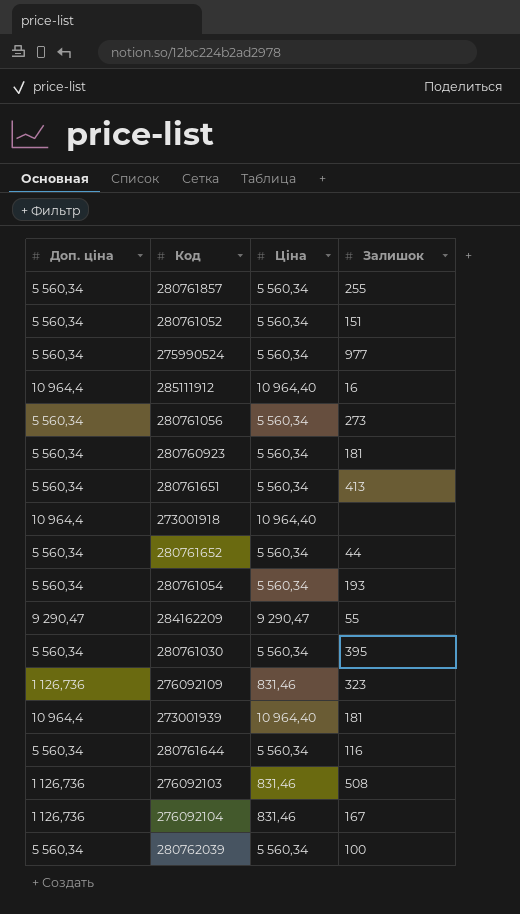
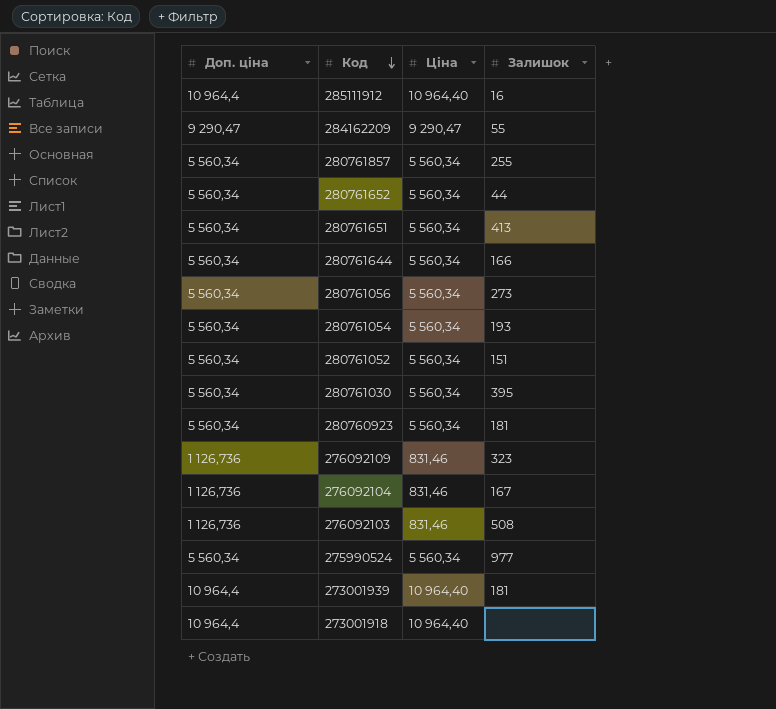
row order: none -> Код descending
row 280762039: 5 560,34 | 5 560,34 | 100 -> none
280761644 | Залишок: 116 -> 166

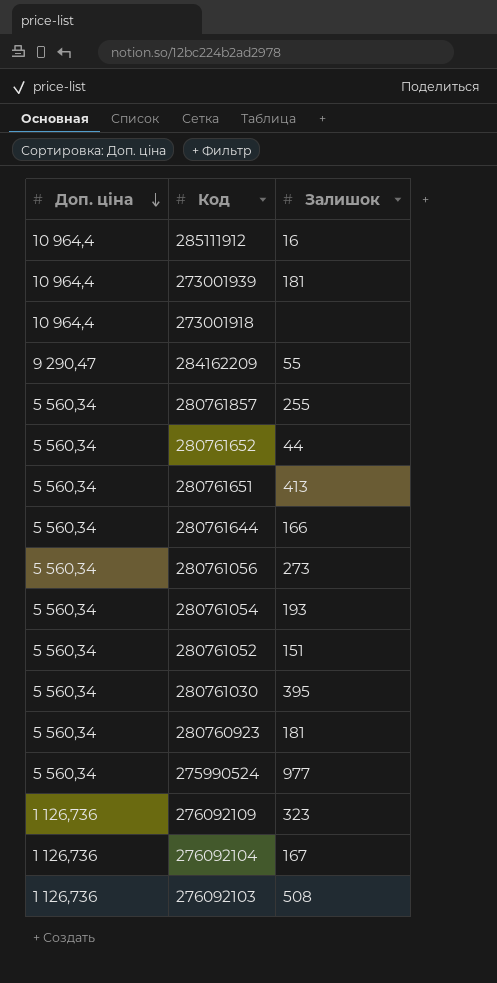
row order: Код descending -> Доп. ціна descending
column Ціна | position: 3 -> none

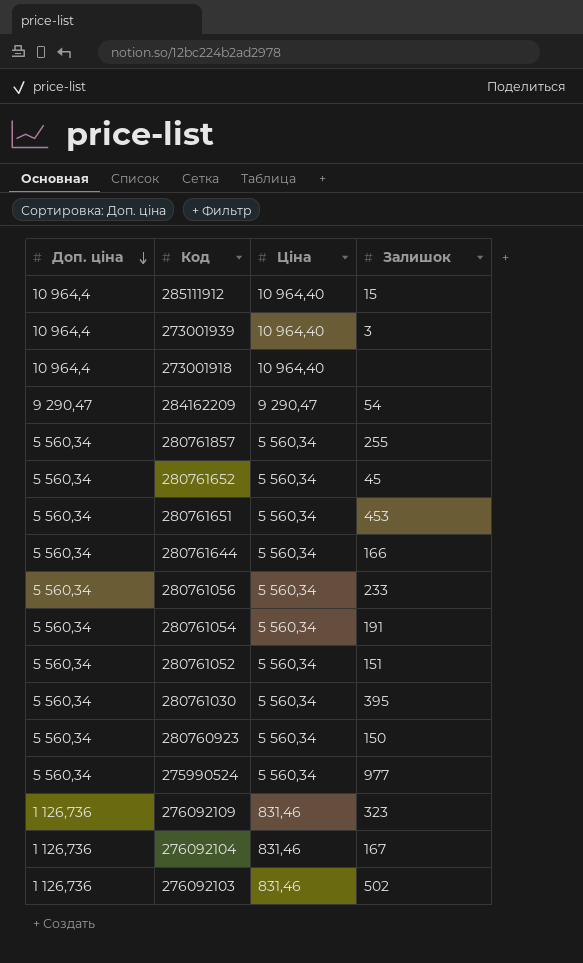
column Ціна | position: none -> 3
285111912 | Залишок: 16 -> 15
273001939 | Залишок: 181 -> 3
284162209 | Залишок: 55 -> 54
280761652 | Залишок: 44 -> 45
280761651 | Залишок: 413 -> 453
280761056 | Залишок: 273 -> 233
280761054 | Залишок: 193 -> 191
280760923 | Залишок: 181 -> 150
276092103 | Залишок: 508 -> 502

